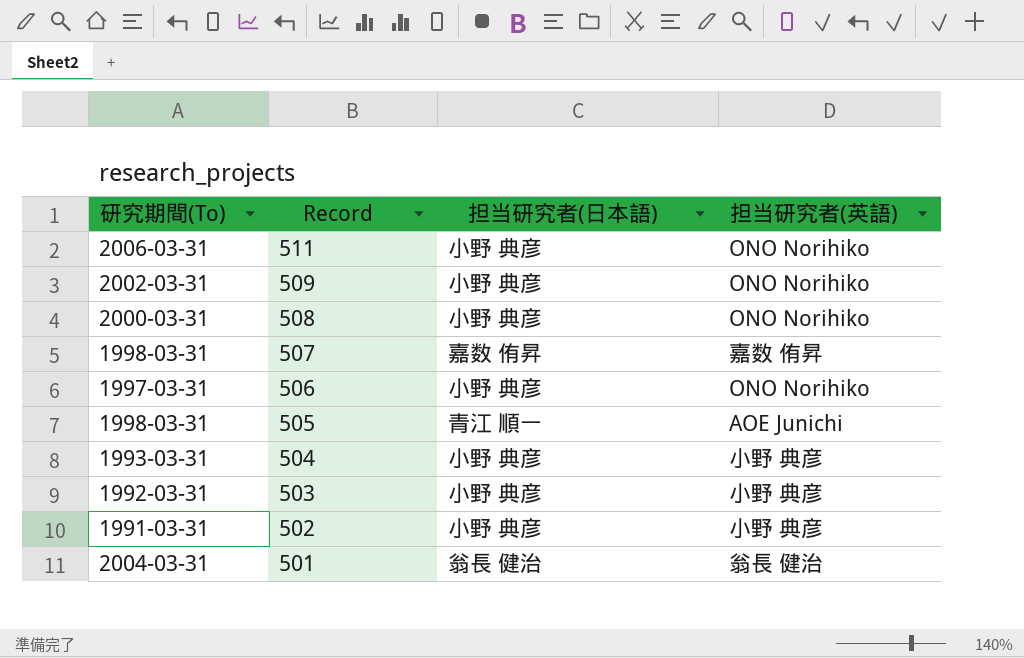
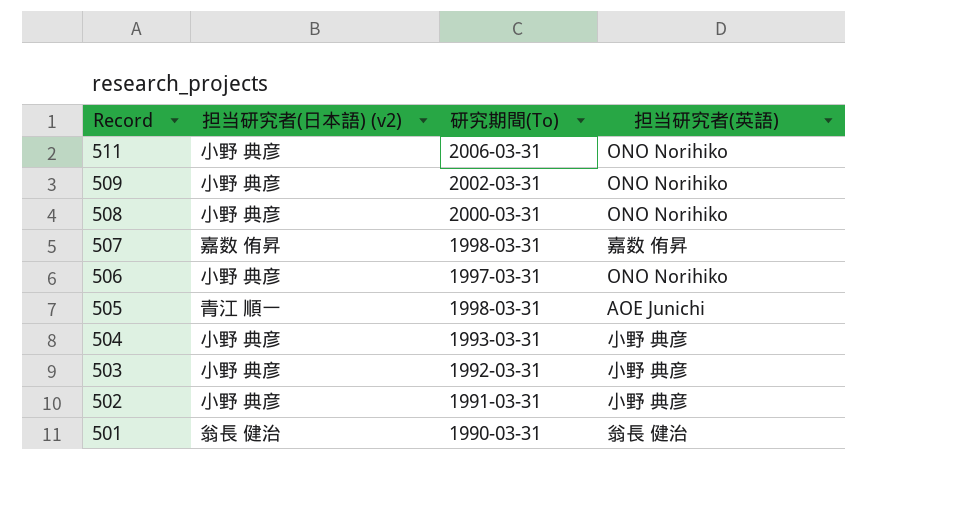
column name: 担当研究者(日本語) -> 担当研究者(日本語) (v2)
column 研究期間(To) | position: 1 -> 3
501 | 研究期間(To): 2004-03-31 -> 1990-03-31

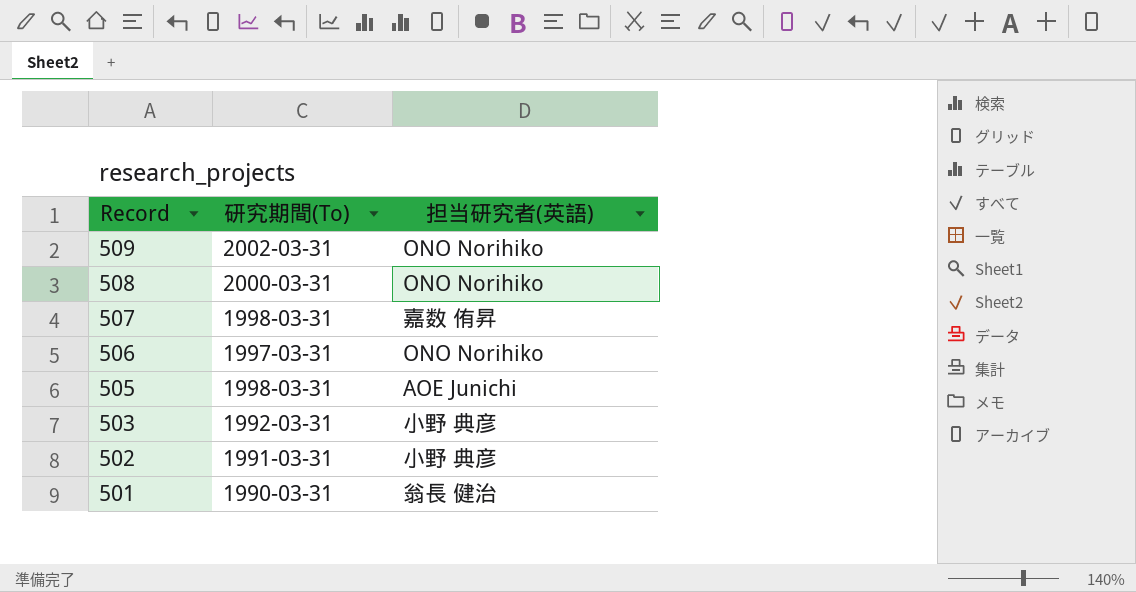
column 担当研究者(日本語) (v2) | position: 2 -> none
row 511: 小野 典彦 | 2006-03-31 | ONO Norihiko -> none
row 504: 小野 典彦 | 1993-03-31 | 小野 典彦 -> none

